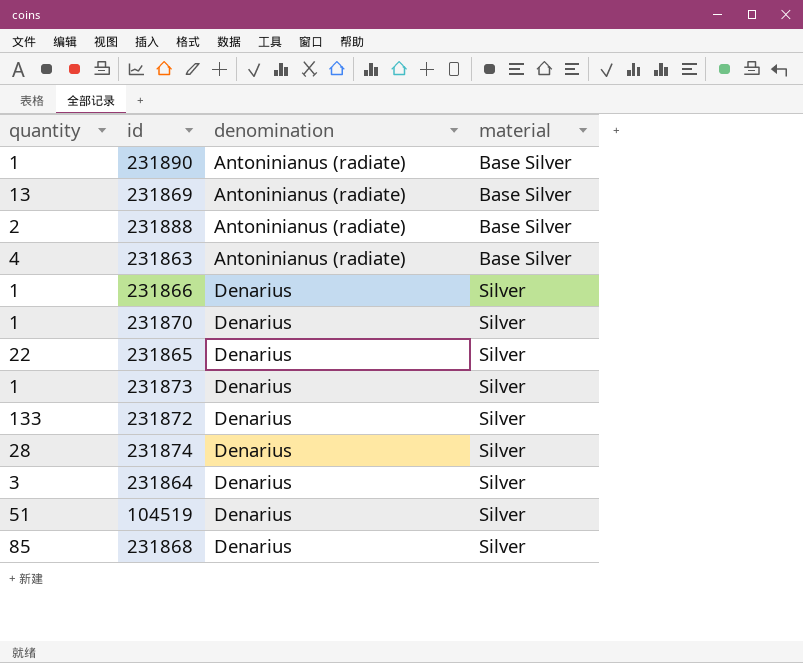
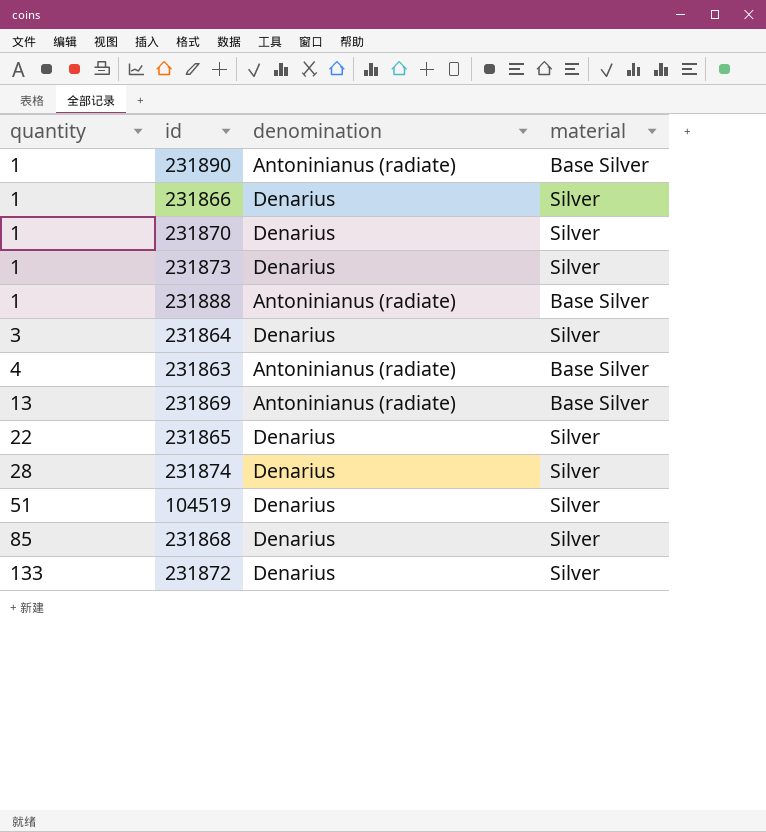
row order: denomination ascending -> quantity ascending
231888 | quantity: 2 -> 1

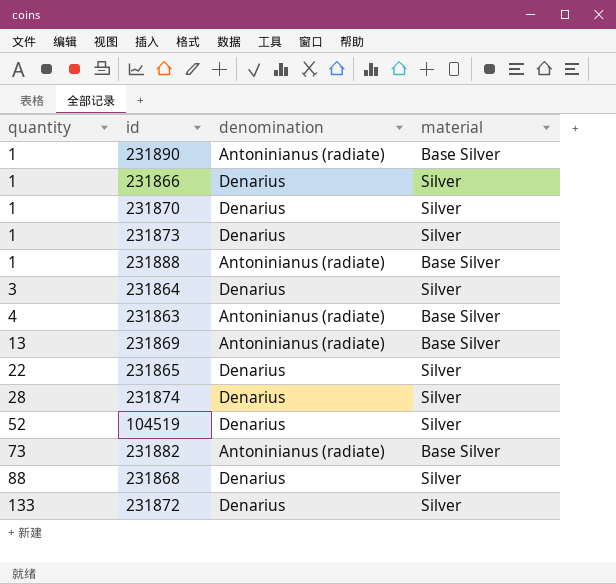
104519 | quantity: 51 -> 52
row 231882: none -> 73 | Antoninianus (radiate) | Base Silver
231868 | quantity: 85 -> 88

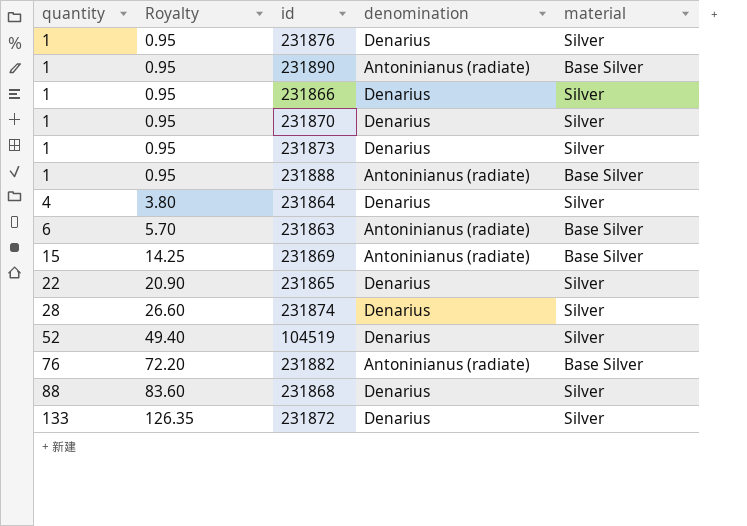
column Royalty | formula: none -> [quantity] * 0.95
row 231876: none -> 1 | 0.95 | Denarius | Silver
231864 | quantity: 3 -> 4
231863 | quantity: 4 -> 6
231869 | quantity: 13 -> 15
231882 | quantity: 73 -> 76

